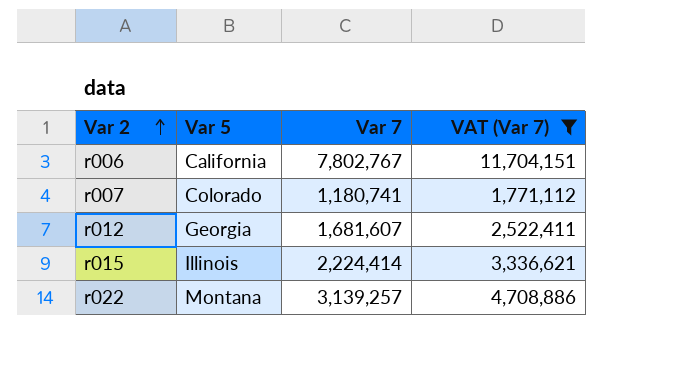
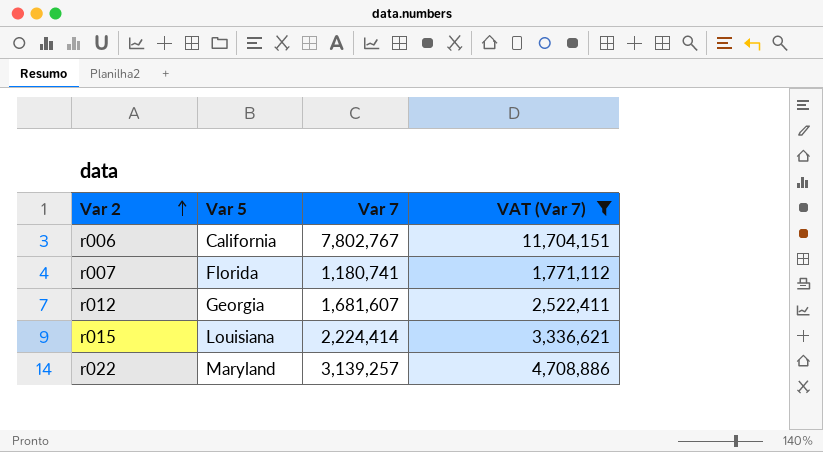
r007 | Var 5: Colorado -> Florida
r015 | Var 5: Illinois -> Louisiana
r022 | Var 5: Montana -> Maryland

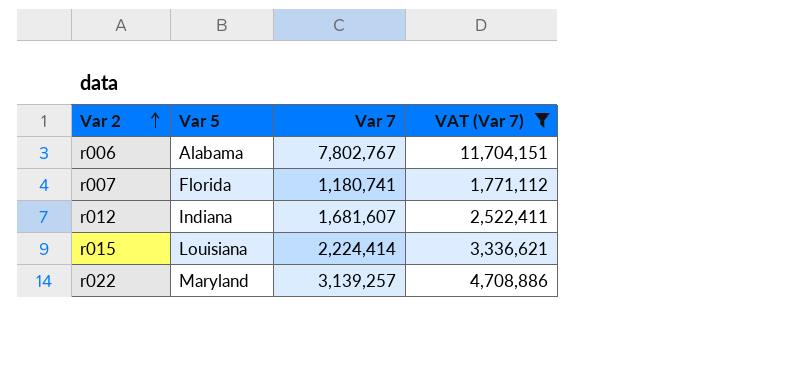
r006 | Var 5: California -> Alabama
r012 | Var 5: Georgia -> Indiana

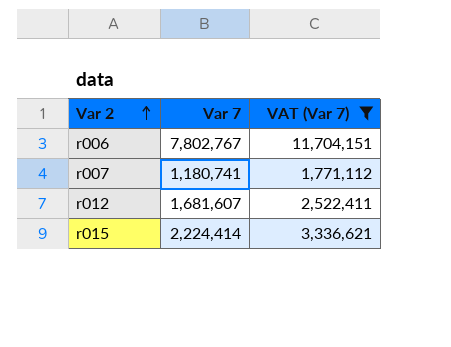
column Var 5 | position: 2 -> none
row r022: Maryland | 3,139,257 | 4,708,886 -> none

